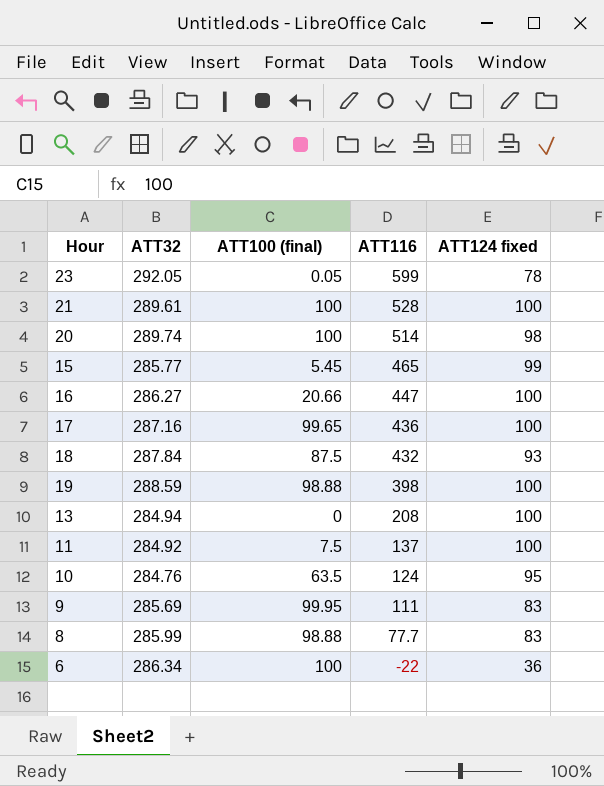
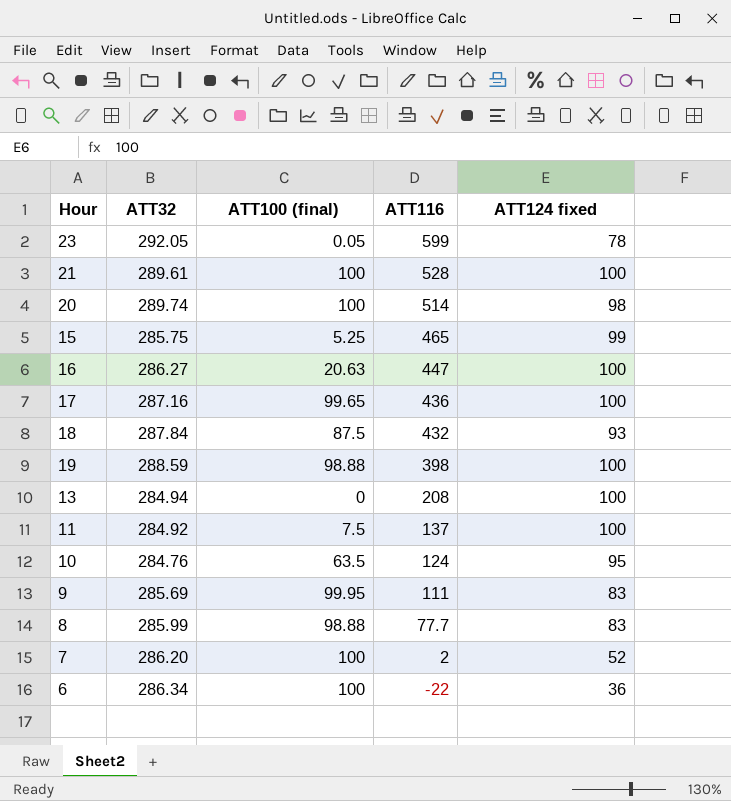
15 | ATT32: 285.77 -> 285.75
15 | ATT100 (final): 5.45 -> 5.25
16 | ATT100 (final): 20.66 -> 20.63
row 7: none -> 286.20 | 100 | 2 | 52

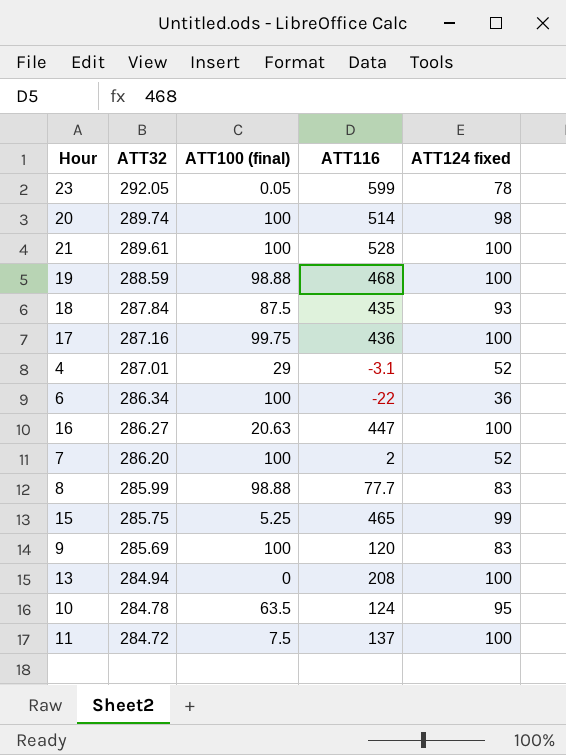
row order: ATT116 descending -> ATT32 descending
19 | ATT116: 398 -> 468
18 | ATT116: 432 -> 435
17 | ATT100 (final): 99.65 -> 99.75
row 4: none -> 287.01 | 29 | -3.1 | 52
9 | ATT100 (final): 99.95 -> 100
9 | ATT116: 111 -> 120
10 | ATT32: 284.76 -> 284.78
11 | ATT32: 284.92 -> 284.72

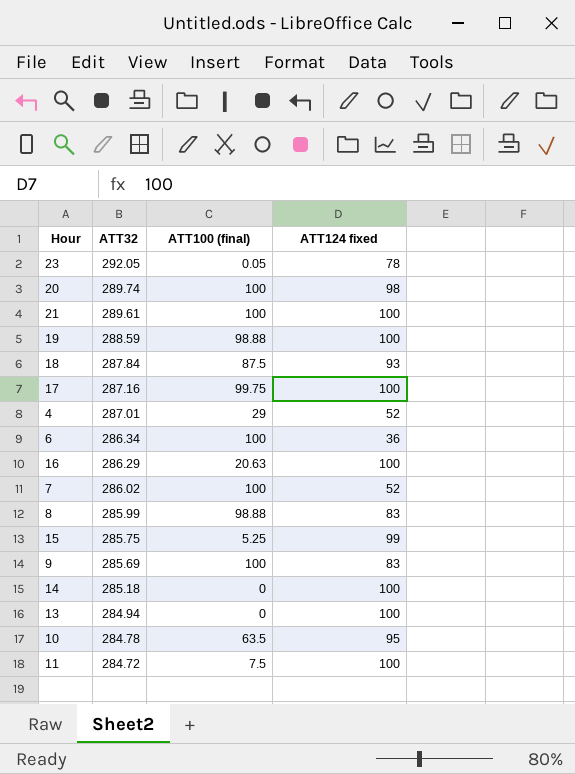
column ATT116 | position: 4 -> none
16 | ATT32: 286.27 -> 286.29
7 | ATT32: 286.20 -> 286.02
row 14: none -> 285.18 | 0 | 100

